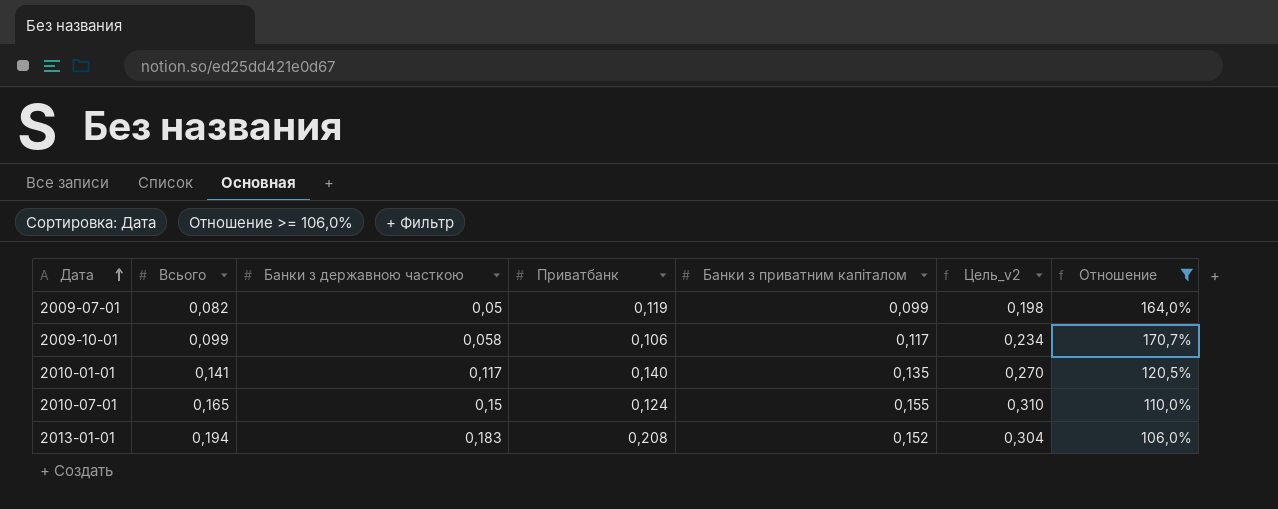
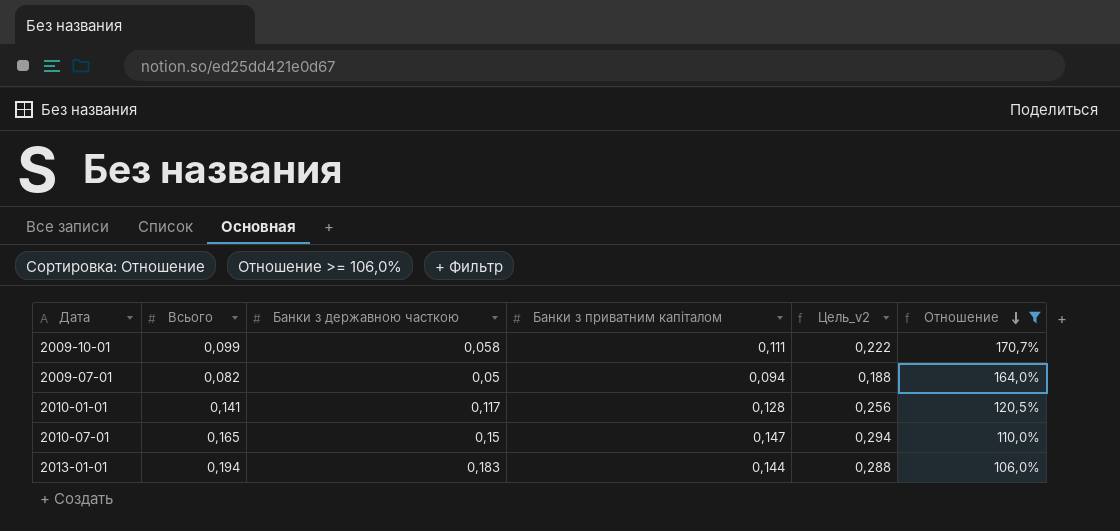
row order: Дата ascending -> Отношение descending
column Приватбанк | position: 4 -> none
2009-10-01 | Банки з приватним капіталом: 0,117 -> 0,111
2009-10-01 | Цель_v2: 0,234 -> 0,222
2009-07-01 | Банки з приватним капіталом: 0,099 -> 0,094
2009-07-01 | Цель_v2: 0,198 -> 0,188
2010-01-01 | Банки з приватним капіталом: 0,135 -> 0,128
2010-01-01 | Цель_v2: 0,270 -> 0,256
2010-07-01 | Банки з приватним капіталом: 0,155 -> 0,147
2010-07-01 | Цель_v2: 0,310 -> 0,294
2013-01-01 | Банки з приватним капіталом: 0,152 -> 0,144
2013-01-01 | Цель_v2: 0,304 -> 0,288

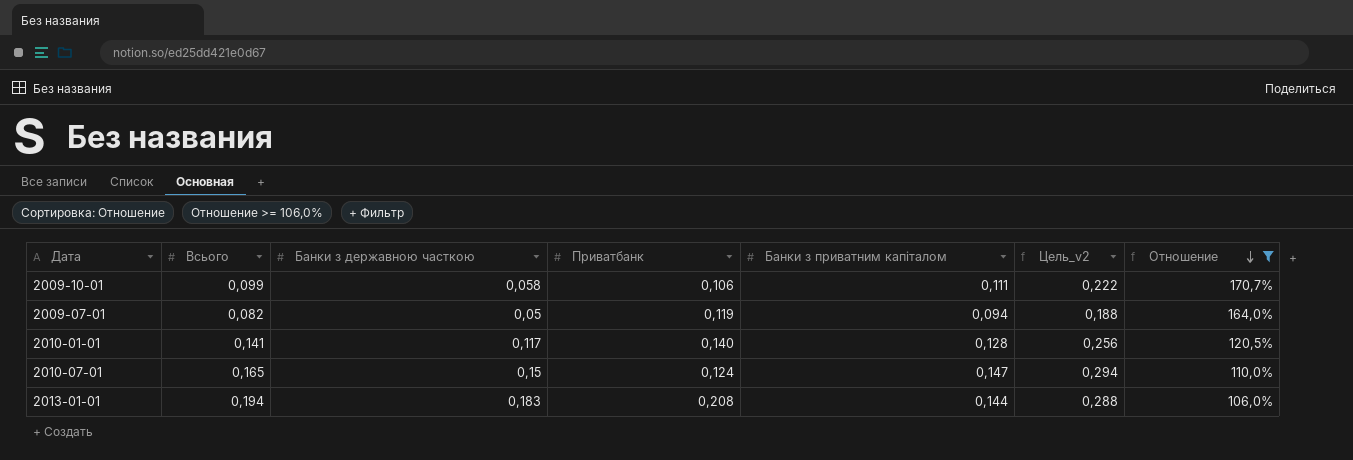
column Приватбанк | position: none -> 4

